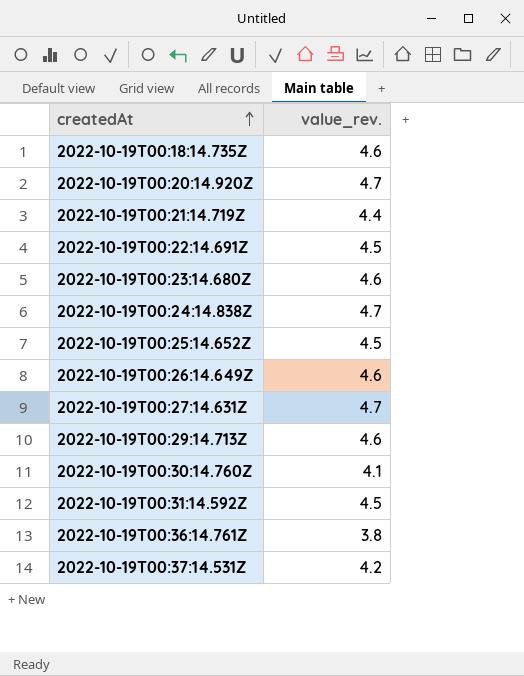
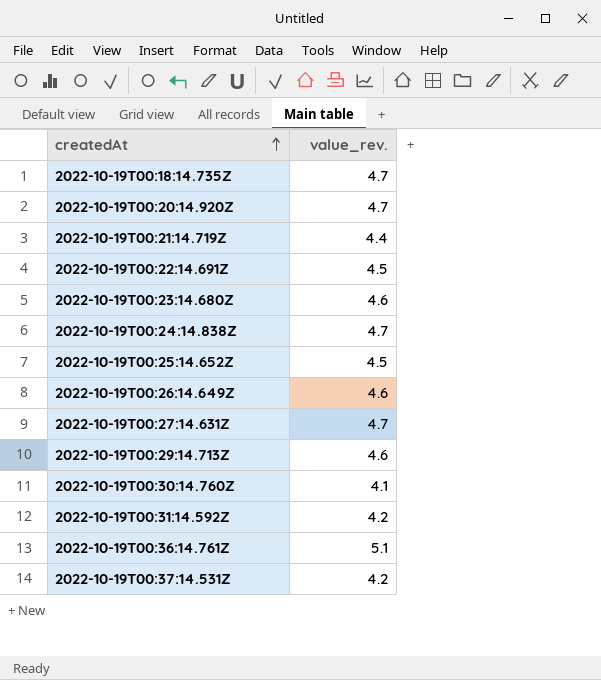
2022-10-19T00:18:14.735Z | value_rev.: 4.6 -> 4.7
2022-10-19T00:31:14.592Z | value_rev.: 4.5 -> 4.2
2022-10-19T00:36:14.761Z | value_rev.: 3.8 -> 5.1

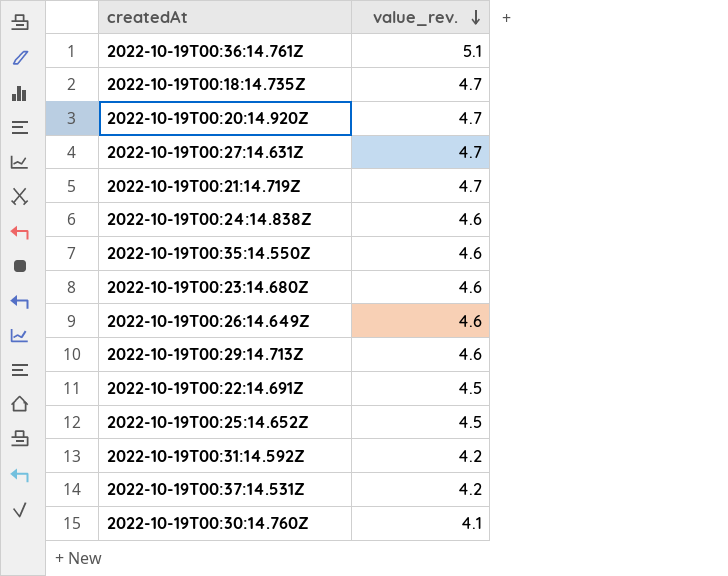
row order: createdAt ascending -> value_rev. descending
2022-10-19T00:21:14.719Z | value_rev.: 4.4 -> 4.7
2022-10-19T00:24:14.838Z | value_rev.: 4.7 -> 4.6
row 2022-10-19T00:35:14.550Z: none -> 4.6

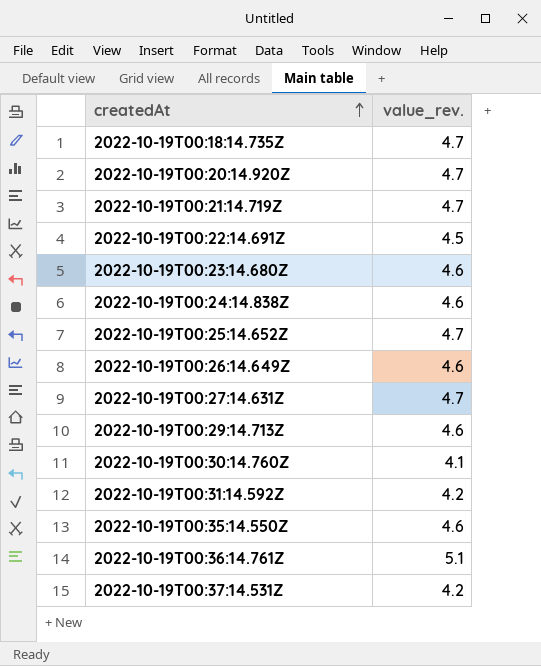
row order: value_rev. descending -> createdAt ascending
2022-10-19T00:25:14.652Z | value_rev.: 4.5 -> 4.7

